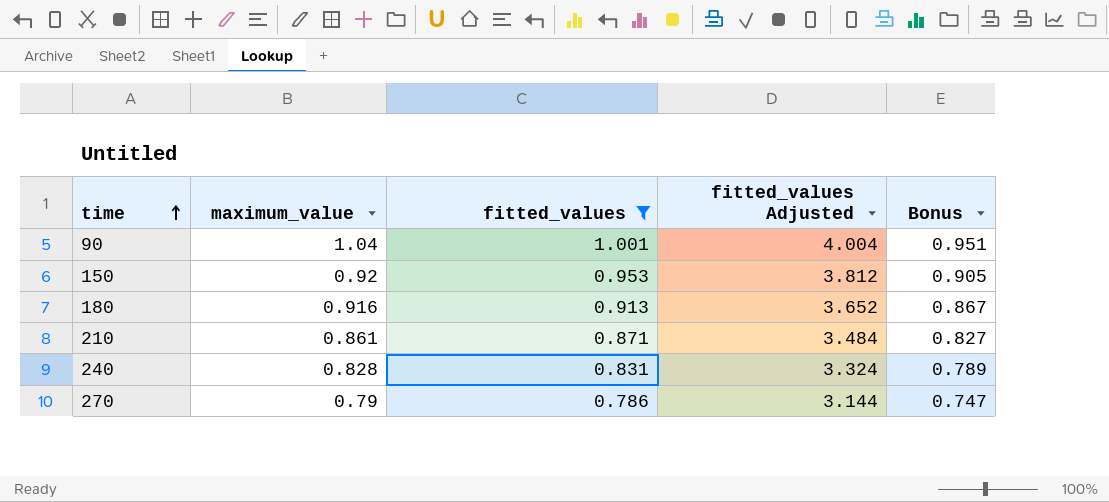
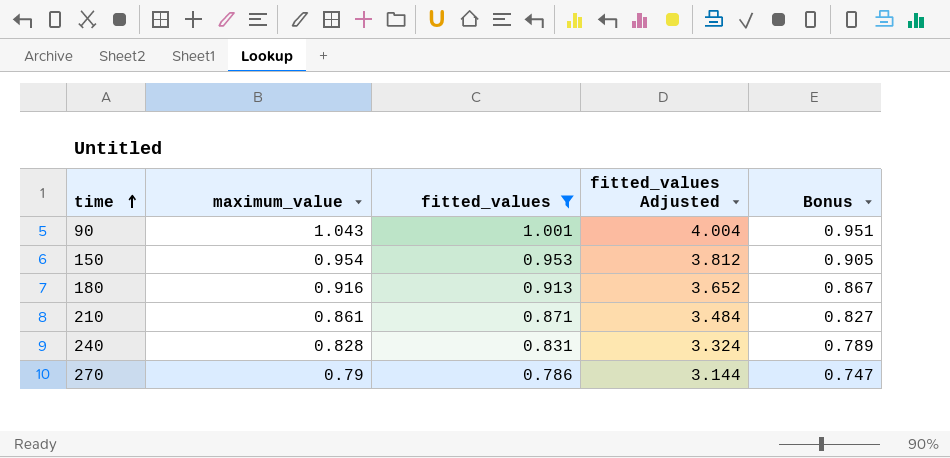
90 | maximum_value: 1.04 -> 1.043
150 | maximum_value: 0.92 -> 0.954

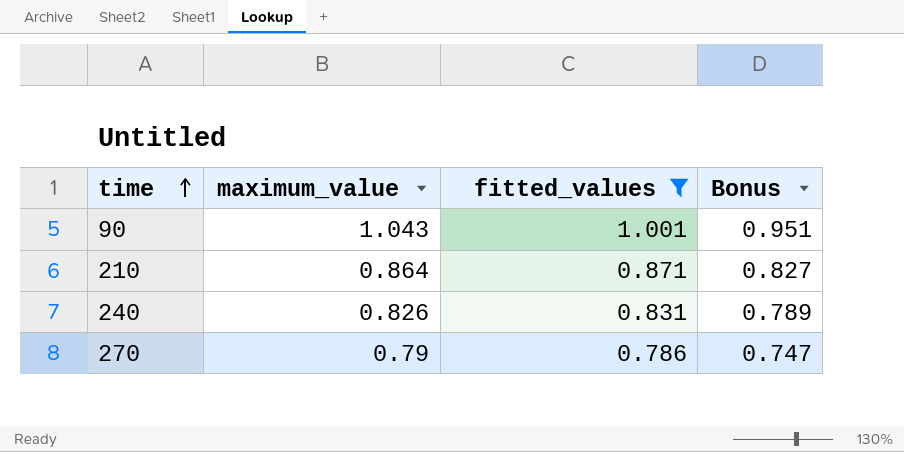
column fitted_values Adjusted | formula: [fitted_values] * 4 -> none
row 150: 0.954 | 0.953 | 3.812 | 0.905 -> none
row 180: 0.916 | 0.913 | 3.652 | 0.867 -> none
210 | maximum_value: 0.861 -> 0.864
240 | maximum_value: 0.828 -> 0.826

